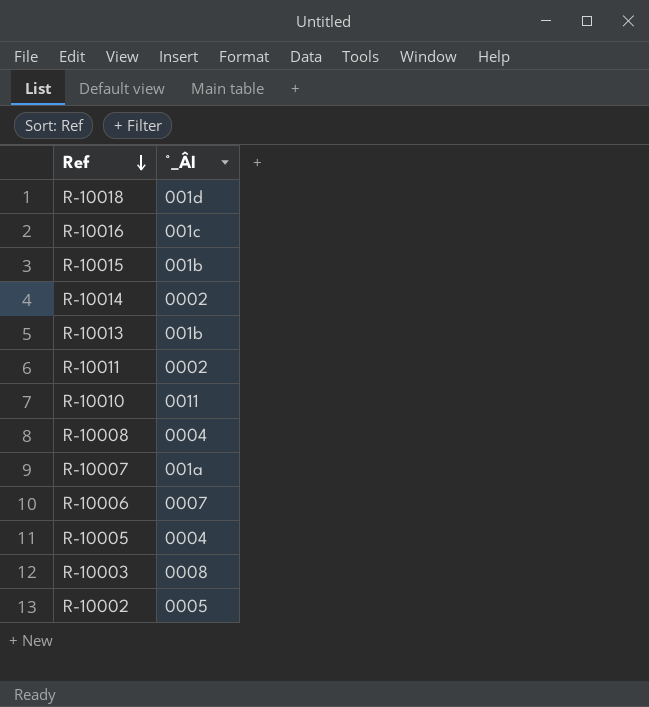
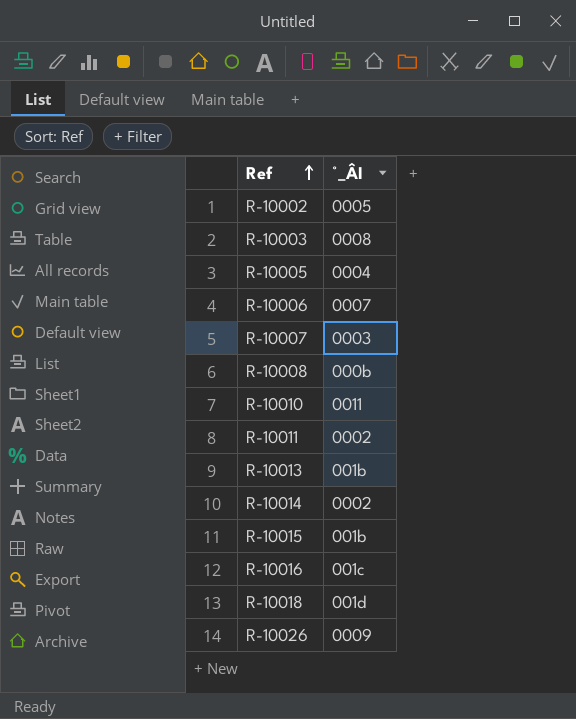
row order: Ref descending -> Ref ascending
R-10007 | °_ÂI: 001a -> 0003
R-10008 | °_ÂI: 0004 -> 000b
row R-10026: none -> 0009

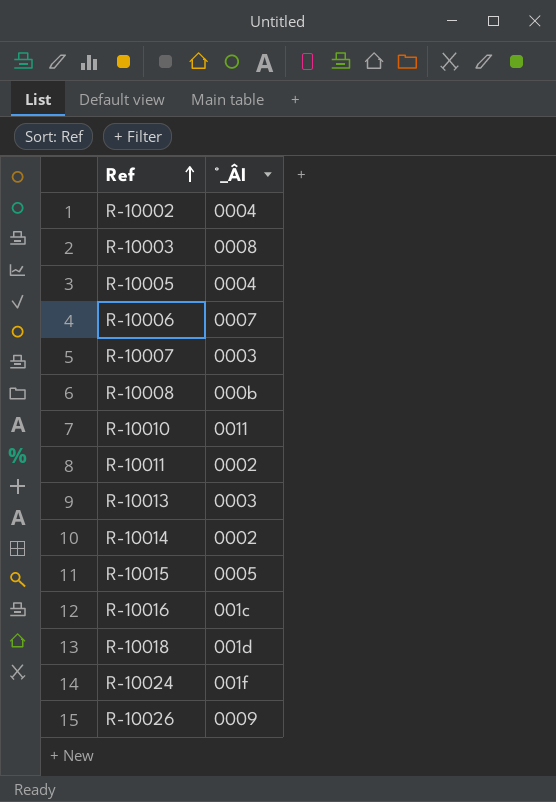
R-10002 | °_ÂI: 0005 -> 0004
R-10013 | °_ÂI: 001b -> 0003
R-10015 | °_ÂI: 001b -> 0005
row R-10024: none -> 001f

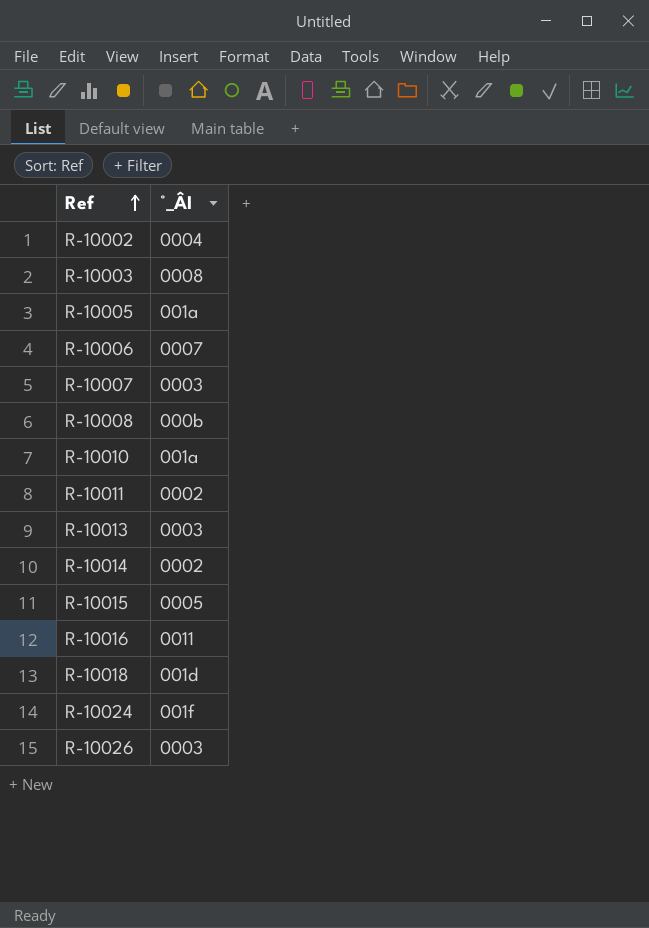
R-10005 | °_ÂI: 0004 -> 001a
R-10010 | °_ÂI: 0011 -> 001a
R-10016 | °_ÂI: 001c -> 0011
R-10026 | °_ÂI: 0009 -> 0003

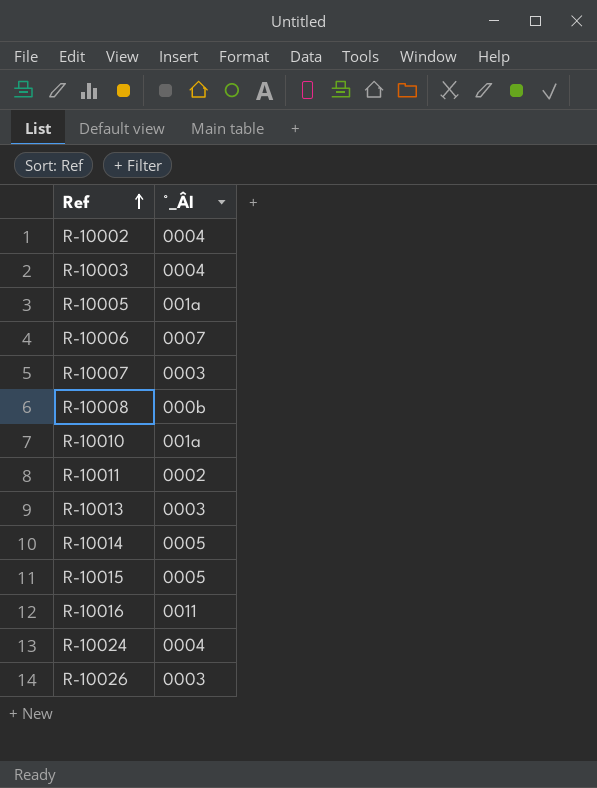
row R-10018: 001d -> none
R-10003 | °_ÂI: 0008 -> 0004
R-10014 | °_ÂI: 0002 -> 0005
R-10024 | °_ÂI: 001f -> 0004

